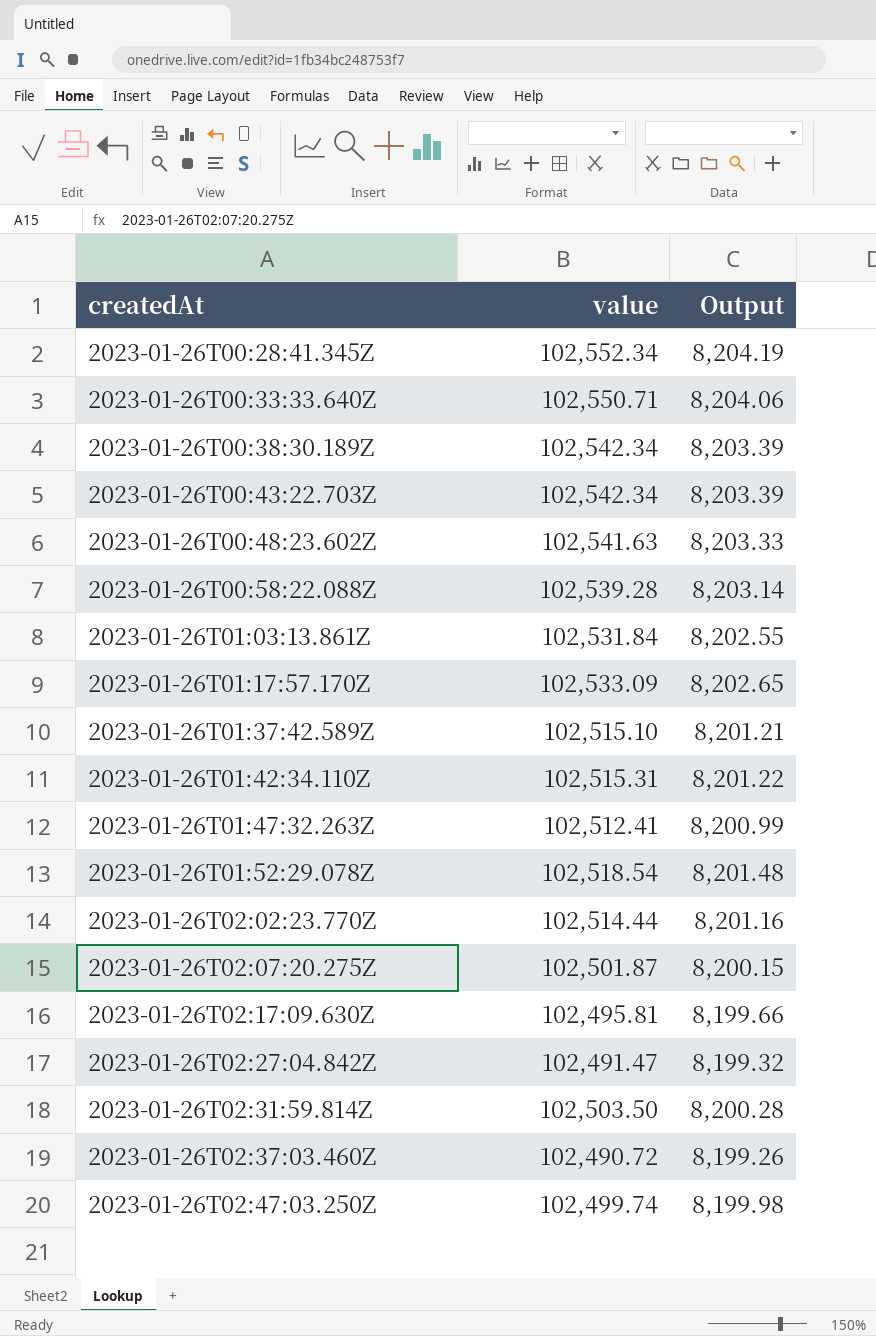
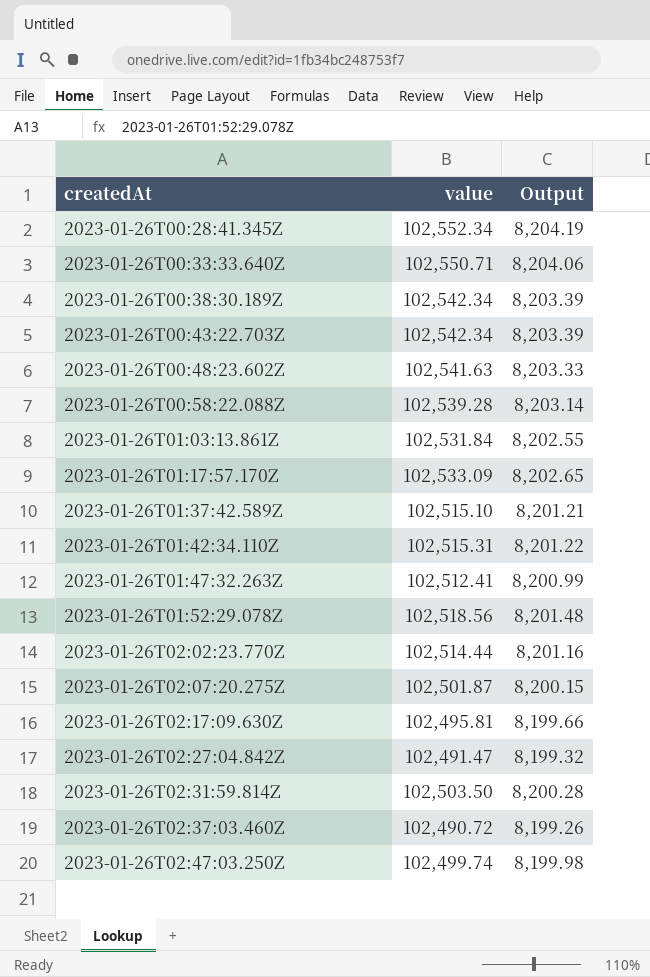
2023-01-26T01:52:29.078Z | value: 102,518.54 -> 102,518.56

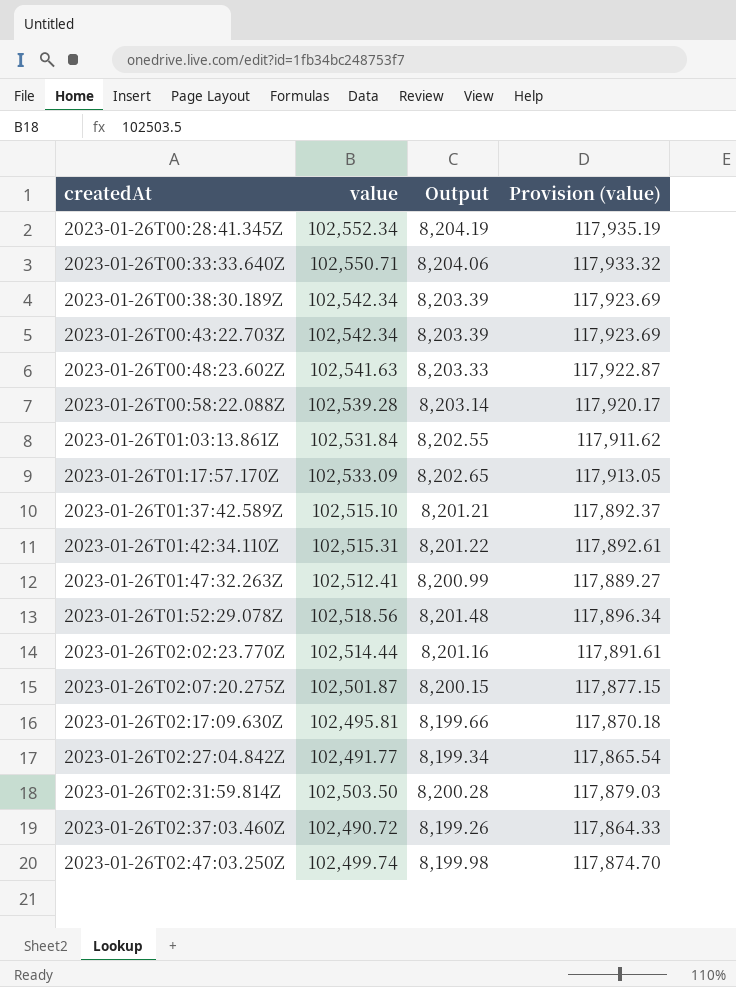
column Provision (value) | formula: none -> [value] * 1.15
2023-01-26T02:27:04.842Z | value: 102,491.47 -> 102,491.77
2023-01-26T02:27:04.842Z | Output: 8,199.32 -> 8,199.34

